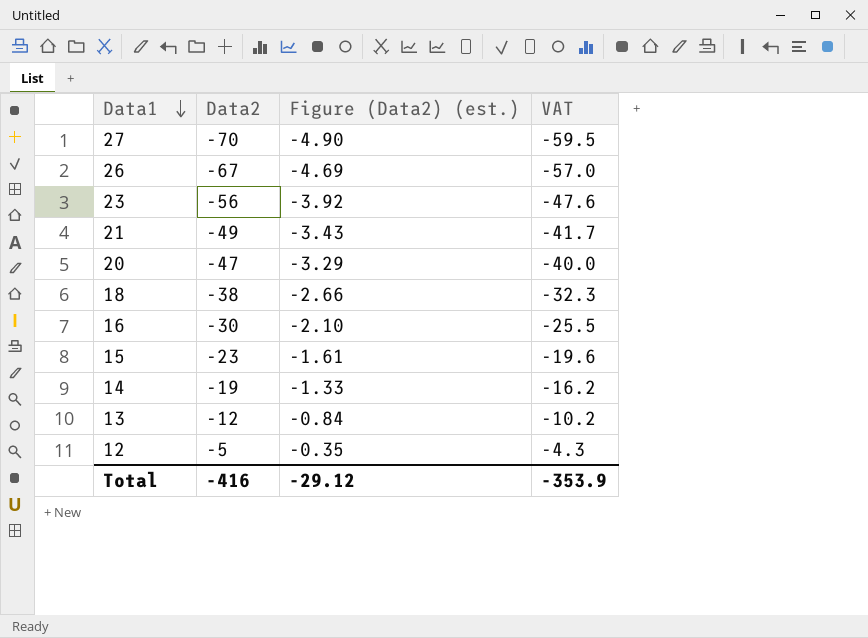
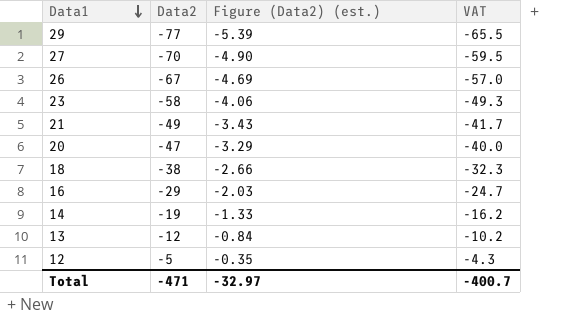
row 15: -23 | -1.61 | -19.6 -> none
row 29: none -> -77 | -5.39 | -65.5
23 | Data2: -56 -> -58
23 | Figure (Data2) (est.): -3.92 -> -4.06
23 | VAT: -47.6 -> -49.3
16 | Data2: -30 -> -29
16 | Figure (Data2) (est.): -2.10 -> -2.03
16 | VAT: -25.5 -> -24.7
Total | Data2: -416 -> -471
Total | Figure (Data2) (est.): -29.12 -> -32.97
Total | VAT: -353.9 -> -400.7

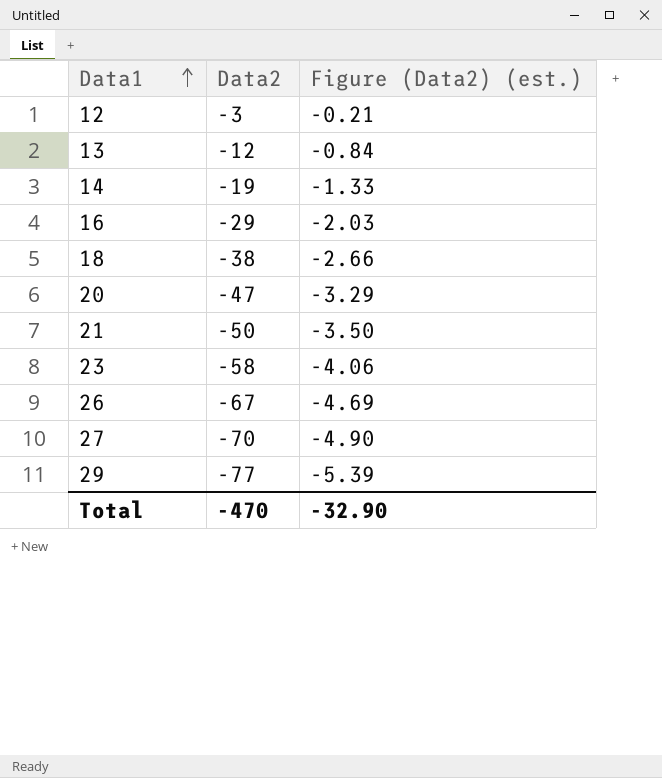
row order: Data1 descending -> Data1 ascending
column VAT | formula: [Data2] * 0.85 -> none
12 | Data2: -5 -> -3
12 | Figure (Data2) (est.): -0.35 -> -0.21
21 | Data2: -49 -> -50
21 | Figure (Data2) (est.): -3.43 -> -3.50
Total | Data2: -471 -> -470
Total | Figure (Data2) (est.): -32.97 -> -32.90

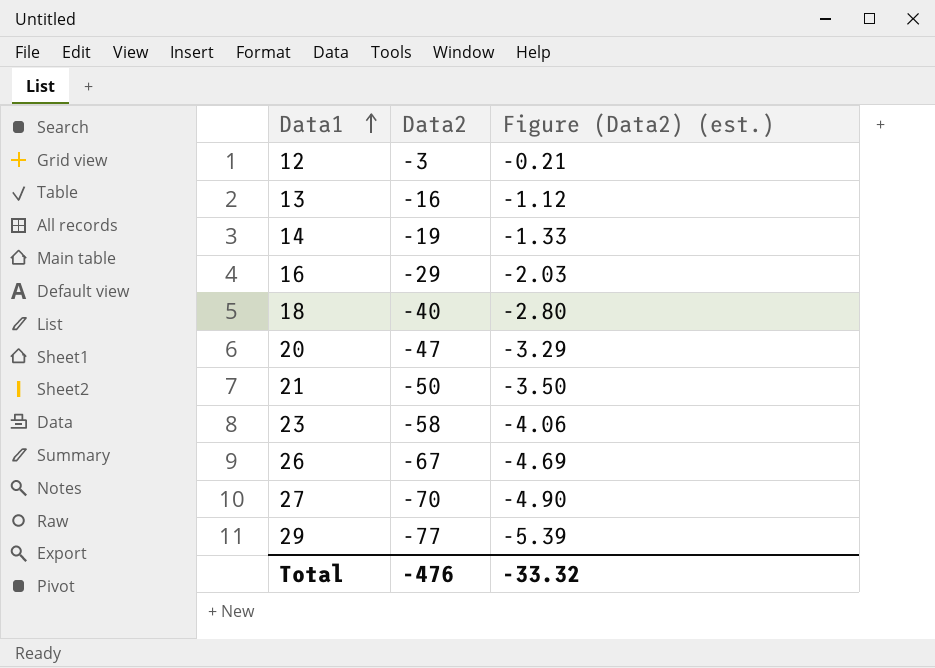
13 | Data2: -12 -> -16
13 | Figure (Data2) (est.): -0.84 -> -1.12
18 | Data2: -38 -> -40
18 | Figure (Data2) (est.): -2.66 -> -2.80
Total | Data2: -470 -> -476
Total | Figure (Data2) (est.): -32.90 -> -33.32

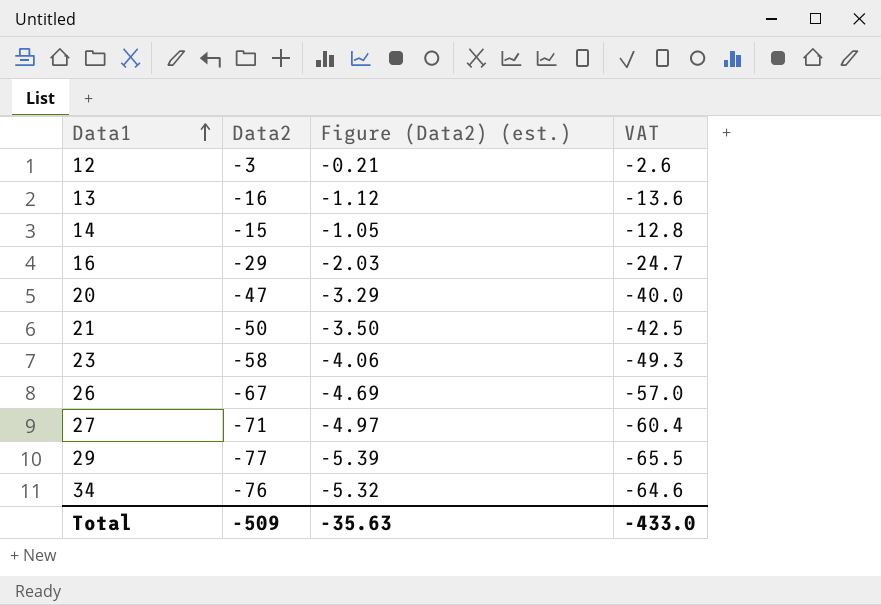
column VAT | formula: none -> [Data2] * 0.85
row 18: -40 | -2.80 -> none
14 | Data2: -19 -> -15
14 | Figure (Data2) (est.): -1.33 -> -1.05
27 | Data2: -70 -> -71
27 | Figure (Data2) (est.): -4.90 -> -4.97
row 34: none -> -76 | -5.32 | -64.6
Total | Data2: -476 -> -509
Total | Figure (Data2) (est.): -33.32 -> -35.63

